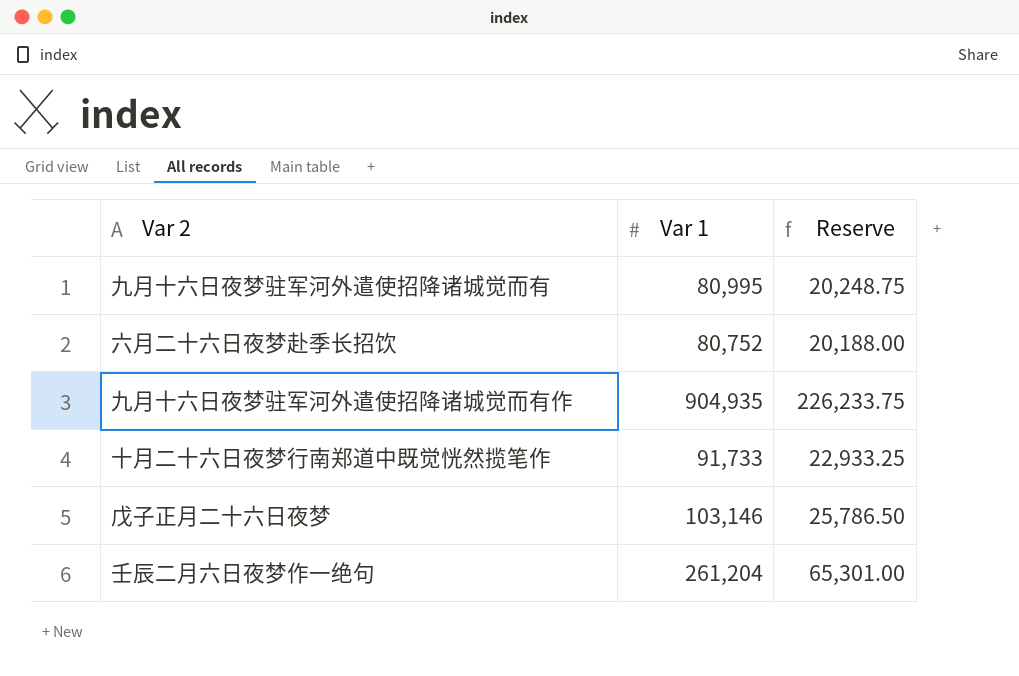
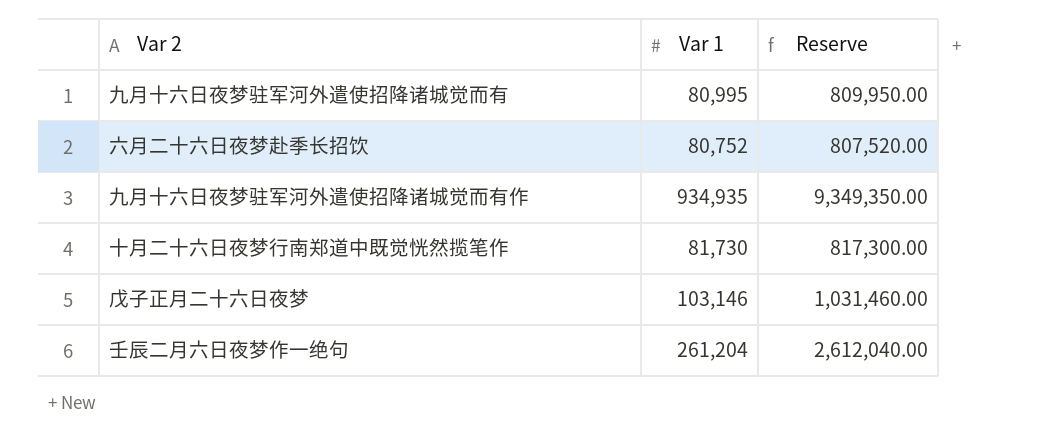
column Reserve | formula: [Var 1] * 0.25 -> [Var 1] * 10
九月十六日夜梦驻军河外遣使招降诸城觉而有作 | Var 1: 904,935 -> 934,935
十月二十六日夜梦行南郑道中既觉恍然揽笔作 | Var 1: 91,733 -> 81,730

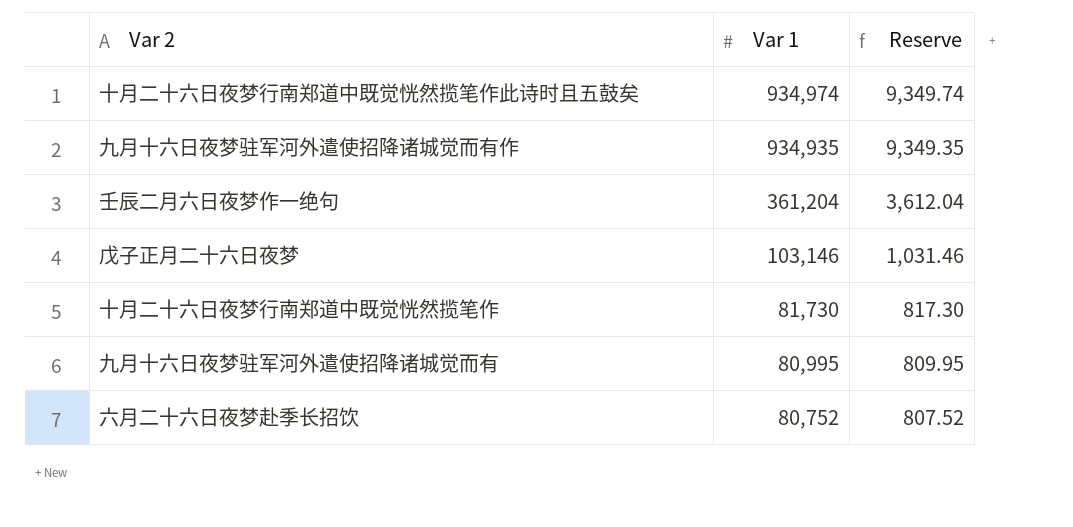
row order: none -> Var 1 descending
column Reserve | formula: [Var 1] * 10 -> [Var 1] * 0.01
row 十月二十六日夜梦行南郑道中既觉恍然揽笔作此诗时且五鼓矣: none -> 934,974 | 9,349.74
壬辰二月六日夜梦作一绝句 | Var 1: 261,204 -> 361,204

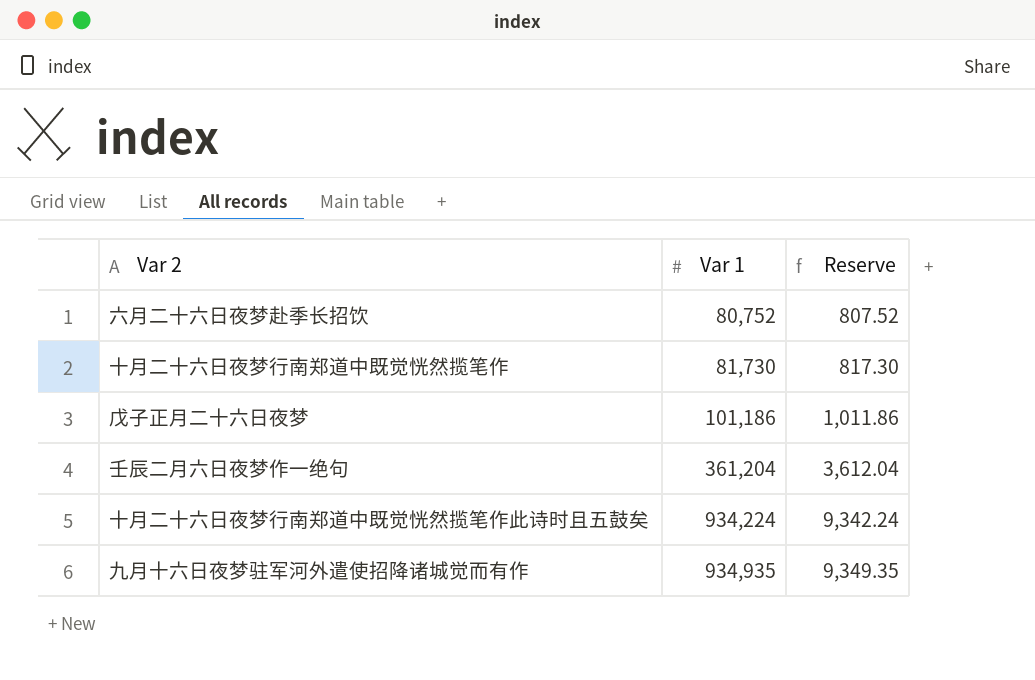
row order: Var 1 descending -> Var 1 ascending
row 九月十六日夜梦驻军河外遣使招降诸城觉而有: 80,995 | 809.95 -> none
戊子正月二十六日夜梦 | Var 1: 103,146 -> 101,186
戊子正月二十六日夜梦 | Reserve: 1,031.46 -> 1,011.86
十月二十六日夜梦行南郑道中既觉恍然揽笔作此诗时且五鼓矣 | Var 1: 934,974 -> 934,224
十月二十六日夜梦行南郑道中既觉恍然揽笔作此诗时且五鼓矣 | Reserve: 9,349.74 -> 9,342.24

